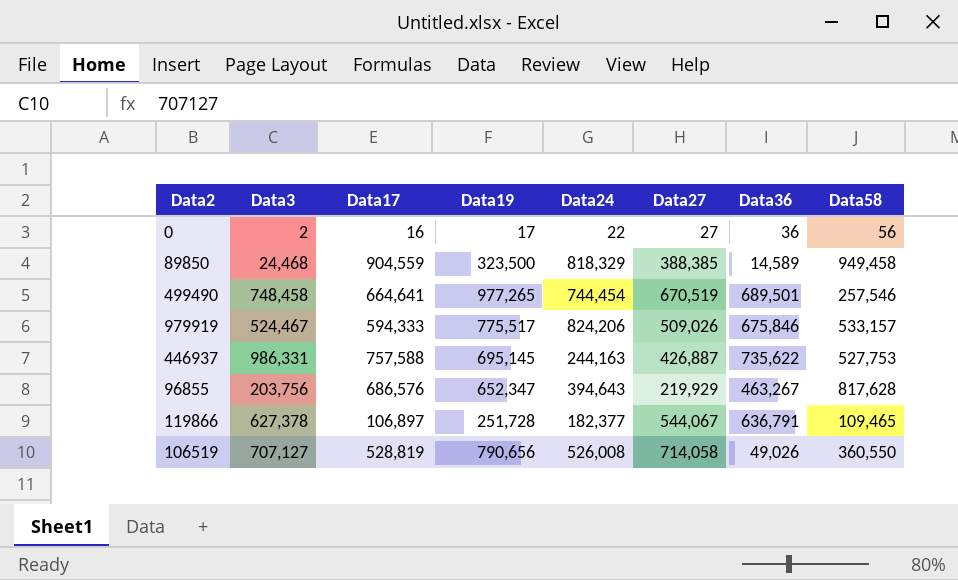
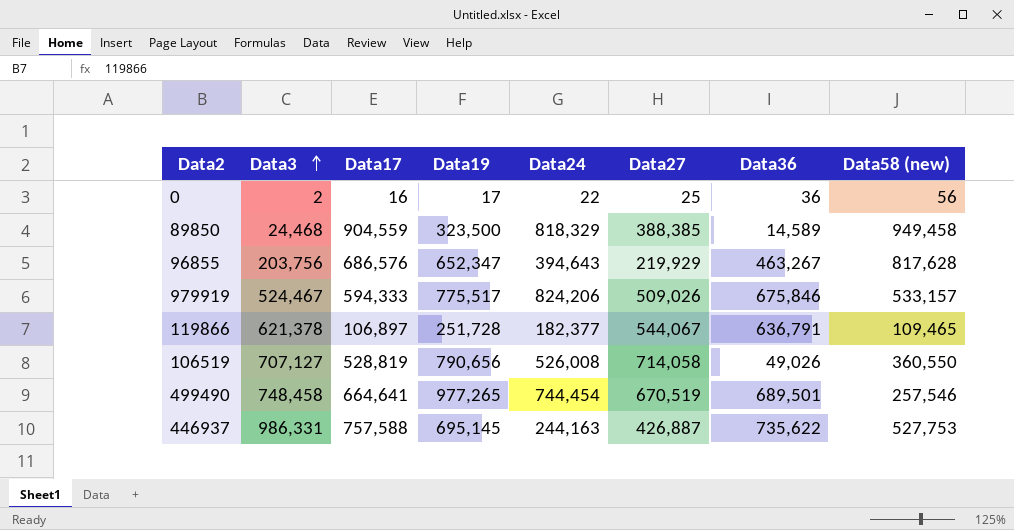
row order: none -> Data3 ascending
column name: Data58 -> Data58 (new)
0 | Data27: 27 -> 25
119866 | Data3: 627,378 -> 621,378

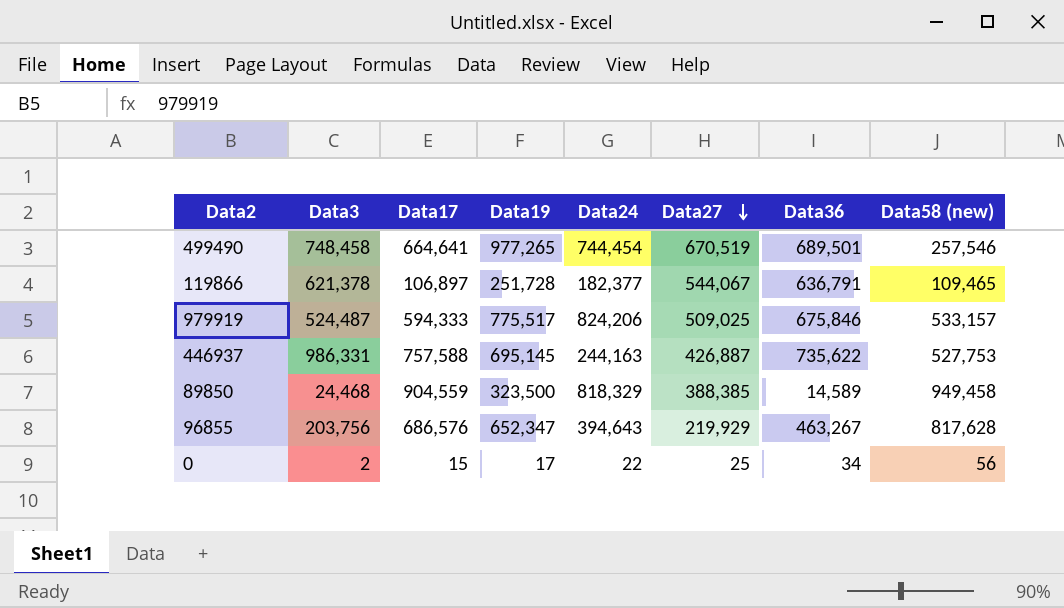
row order: Data3 ascending -> Data27 descending
row 106519: 707,127 | 528,819 | 790,656 | 526,008 | 714,058 | 49,026 | 360,550 -> none
979919 | Data3: 524,467 -> 524,487
979919 | Data27: 509,026 -> 509,025
0 | Data17: 16 -> 15
0 | Data36: 36 -> 34

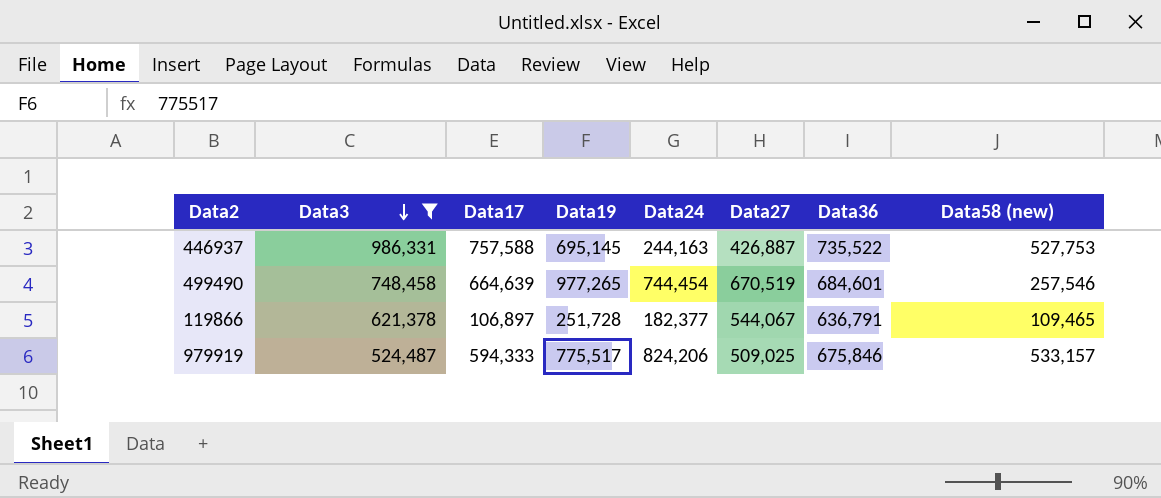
filter: none -> Data3 >= 524,487
row order: Data27 descending -> Data3 descending
446937 | Data36: 735,622 -> 735,522
499490 | Data17: 664,641 -> 664,639
499490 | Data36: 689,501 -> 684,601

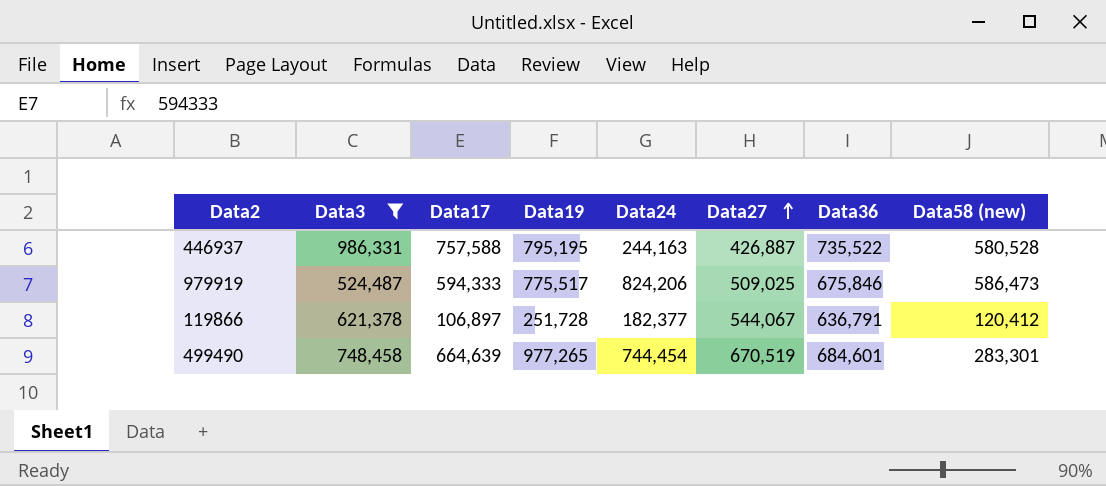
row order: Data3 descending -> Data27 ascending
446937 | Data19: 695,145 -> 795,195
446937 | Data58 (new): 527,753 -> 580,528
979919 | Data58 (new): 533,157 -> 586,473
119866 | Data58 (new): 109,465 -> 120,412
499490 | Data58 (new): 257,546 -> 283,301

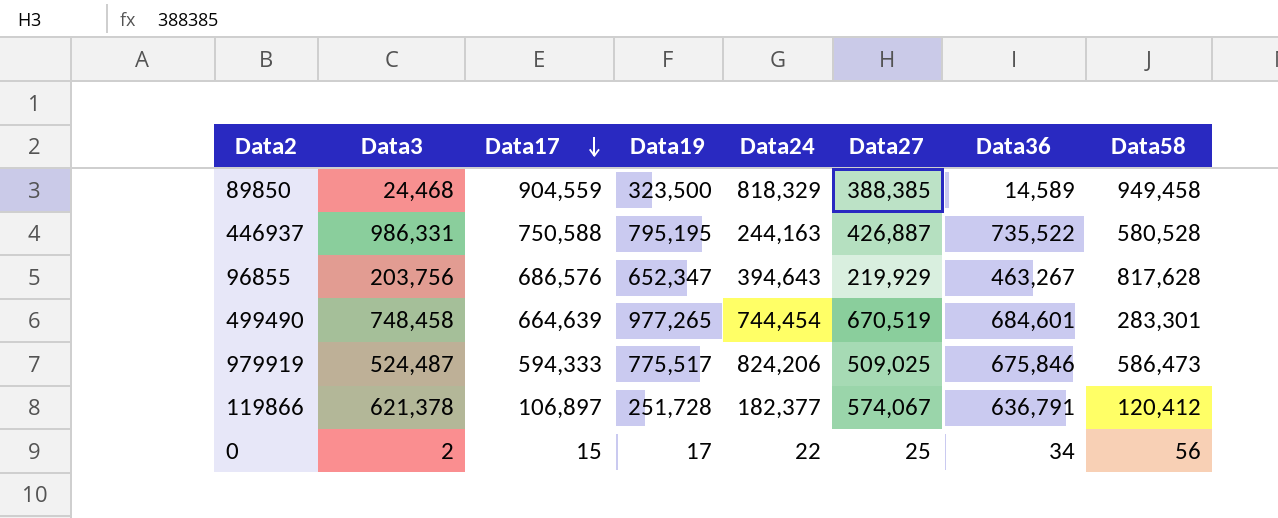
filter: Data3 >= 524,487 -> none
row order: Data27 ascending -> Data17 descending
column name: Data58 (new) -> Data58
446937 | Data17: 757,588 -> 750,588
119866 | Data27: 544,067 -> 574,067

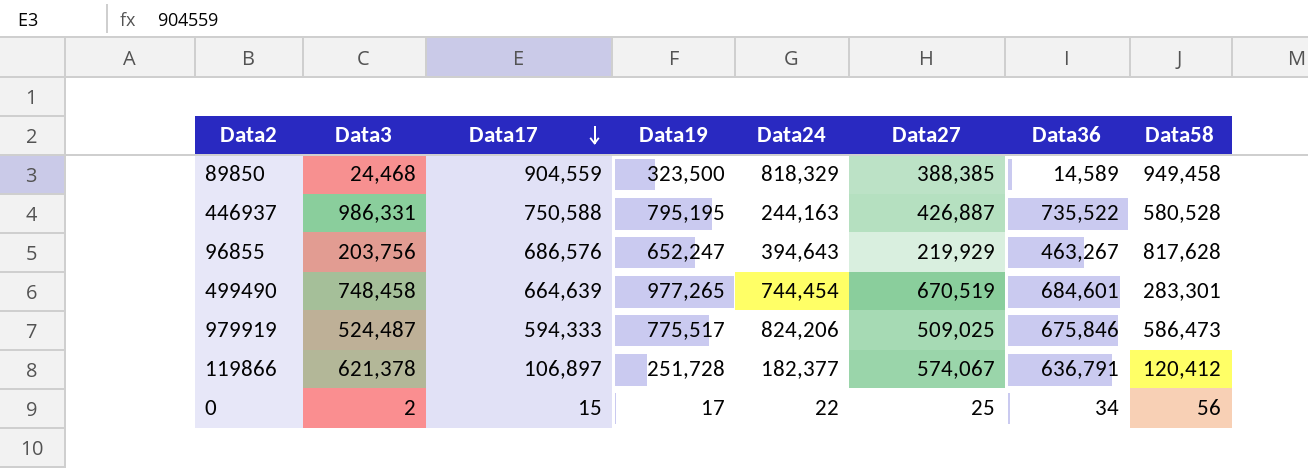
96855 | Data19: 652,347 -> 652,247

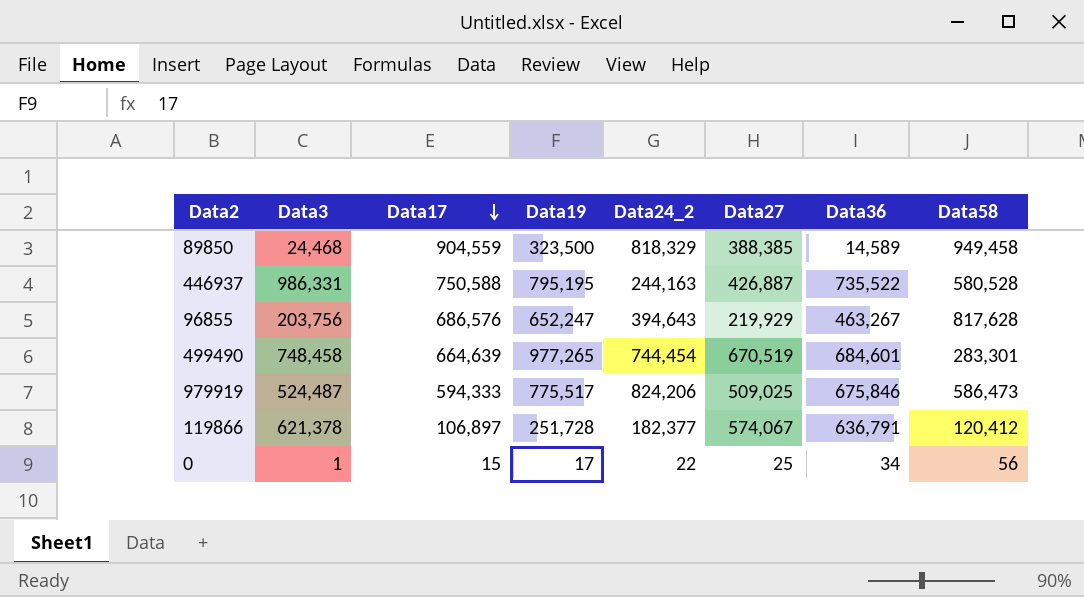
column name: Data24 -> Data24_2
0 | Data3: 2 -> 1

